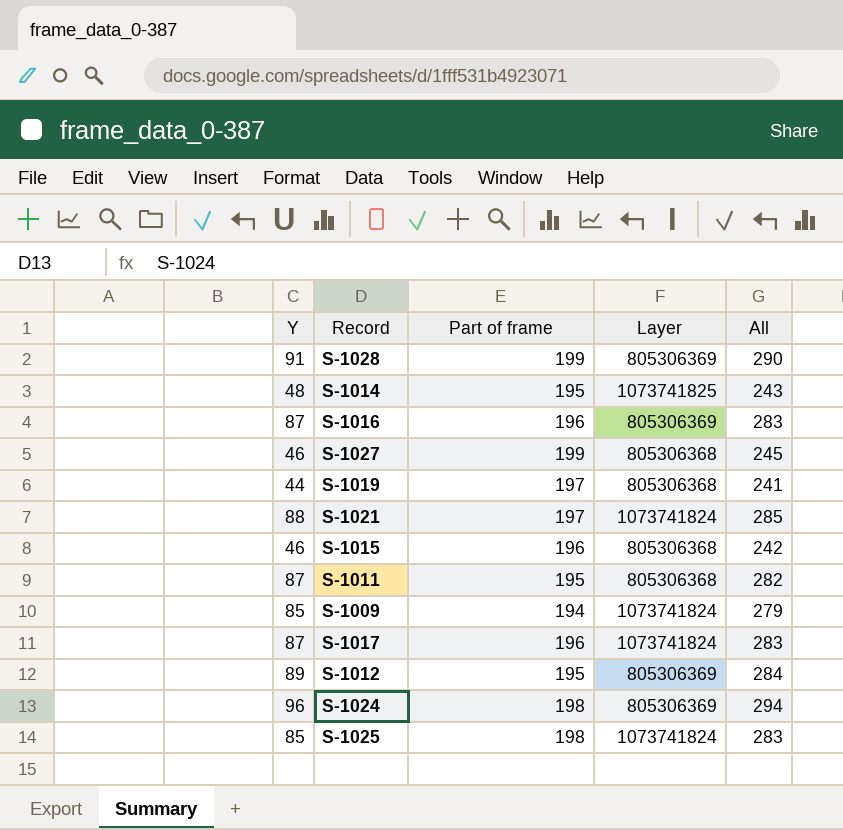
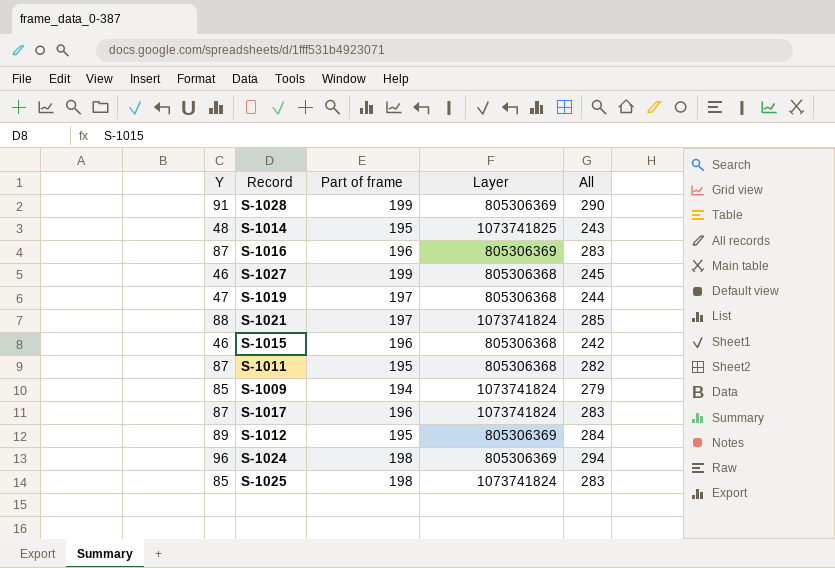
S-1019 | Y: 44 -> 47
S-1019 | All: 241 -> 244

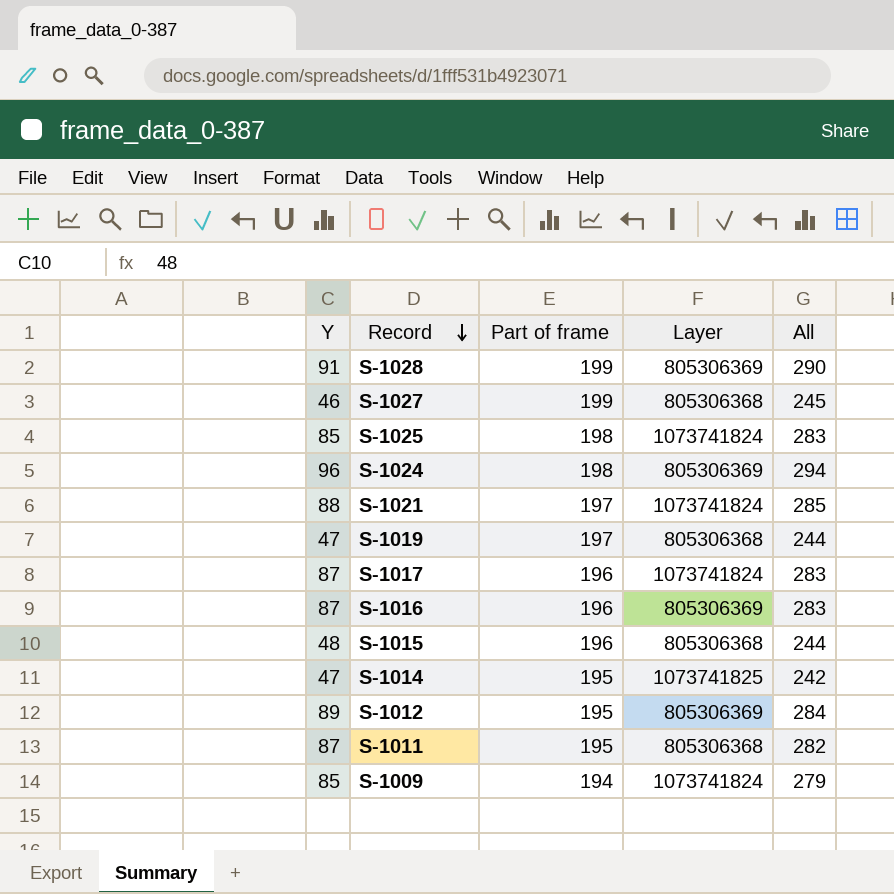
row order: none -> Record descending
S-1015 | Y: 46 -> 48
S-1015 | All: 242 -> 244
S-1014 | Y: 48 -> 47
S-1014 | All: 243 -> 242

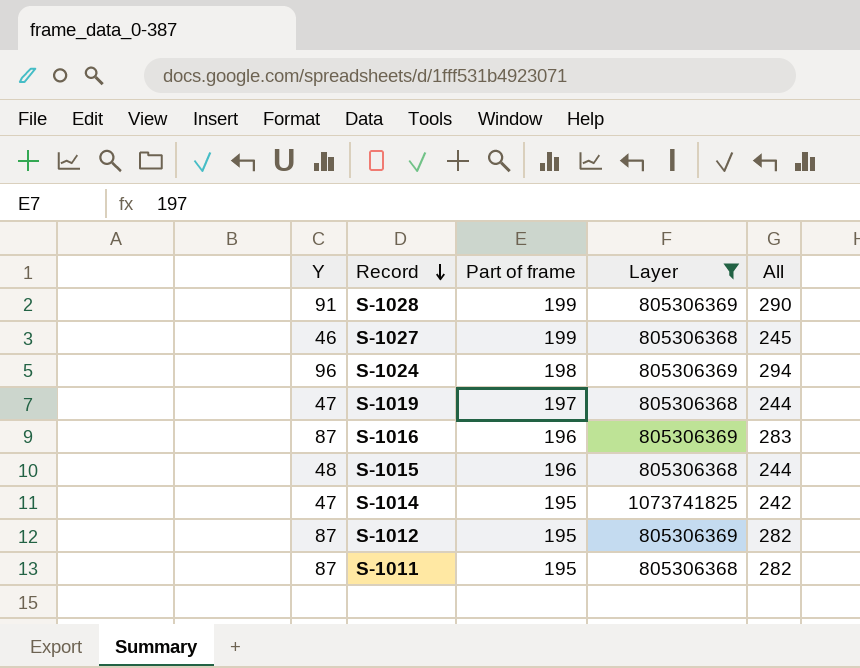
filter: none -> Layer != 1073741824
S-1012 | Y: 89 -> 87
S-1012 | All: 284 -> 282

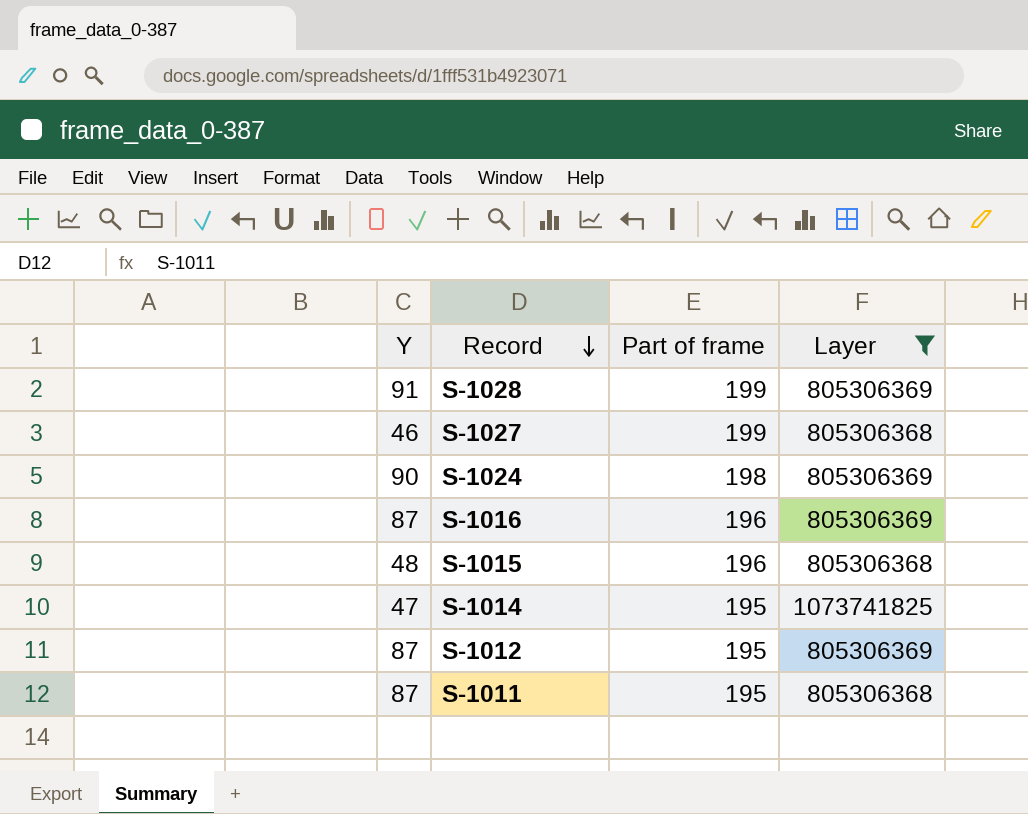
column All | formula: [Y] + [Part of frame] -> none
row S-1019: 47 | 197 | 805306368 | 244 -> none
S-1024 | Y: 96 -> 90

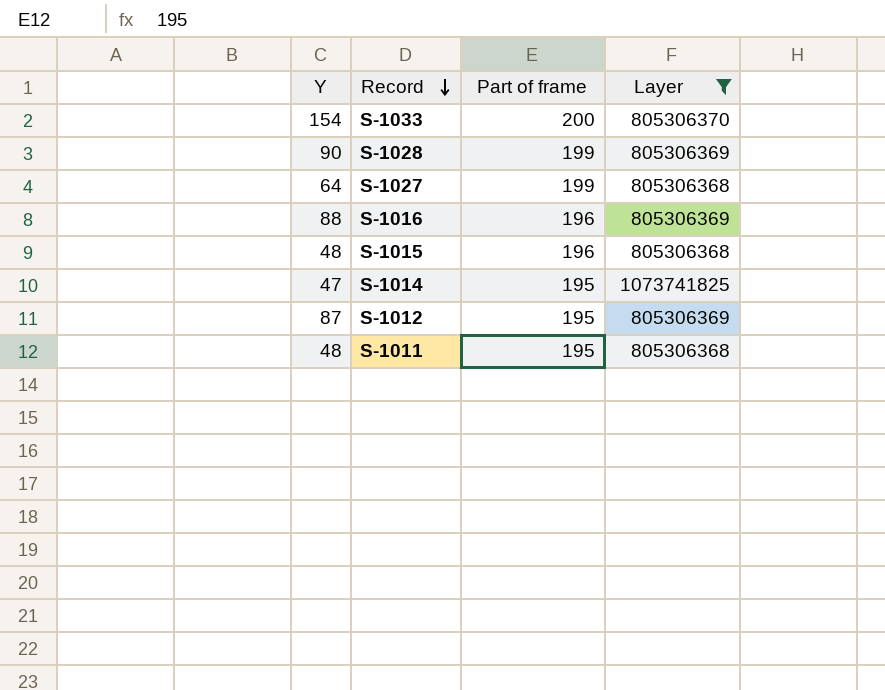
row S-1024: 90 | 198 | 805306369 -> none
row S-1033: none -> 154 | 200 | 805306370
S-1028 | Y: 91 -> 90
S-1027 | Y: 46 -> 64
S-1016 | Y: 87 -> 88
S-1011 | Y: 87 -> 48

